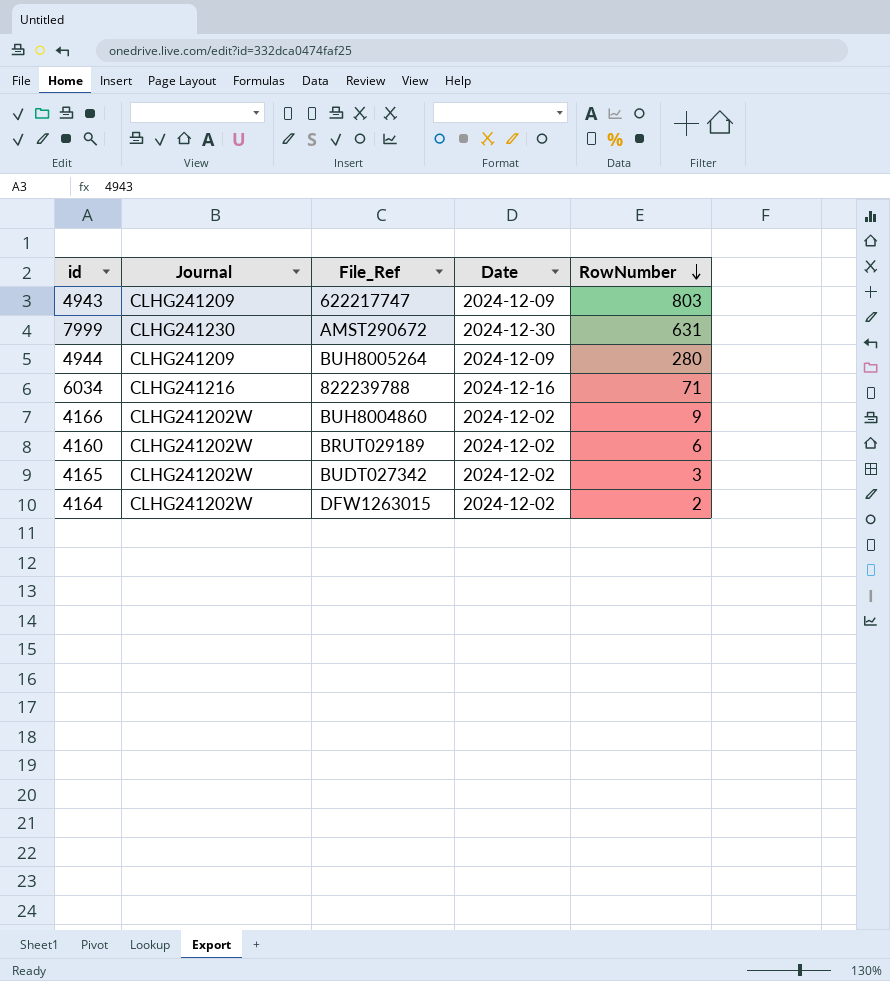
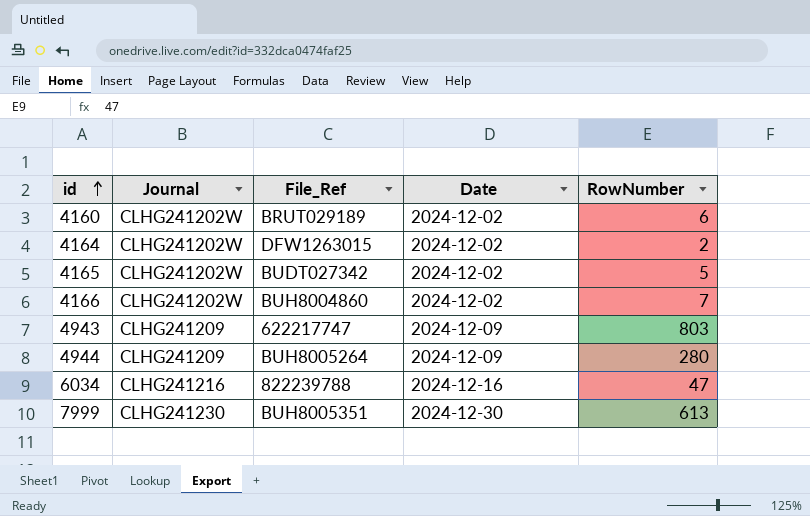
row order: RowNumber descending -> id ascending
4165 | RowNumber: 3 -> 5
4166 | RowNumber: 9 -> 7
6034 | RowNumber: 71 -> 47
7999 | File_Ref: AMST290672 -> BUH8005351
7999 | RowNumber: 631 -> 613

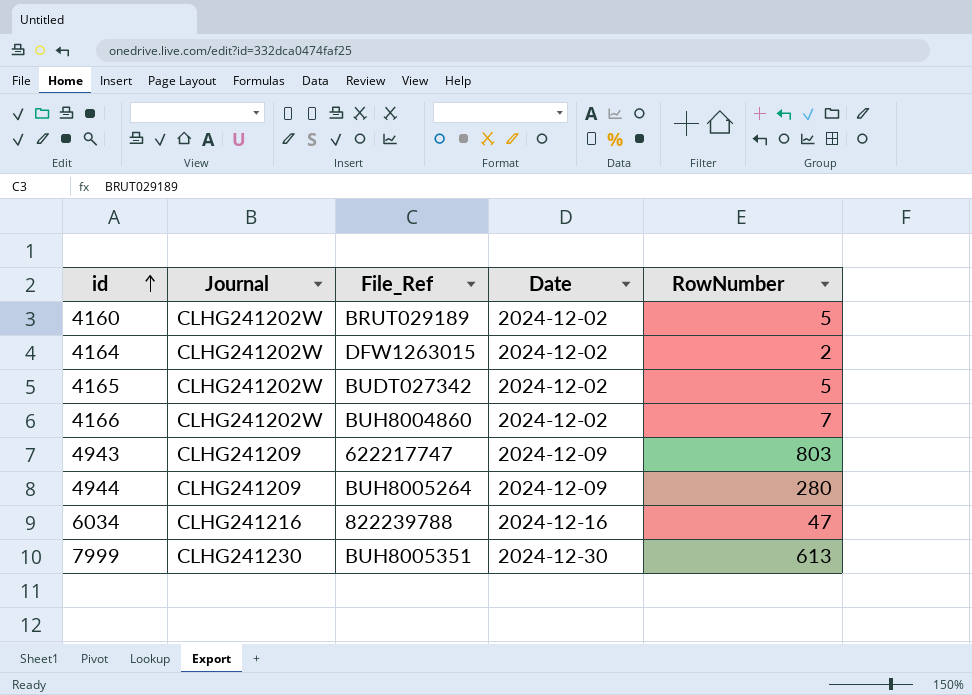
4160 | RowNumber: 6 -> 5

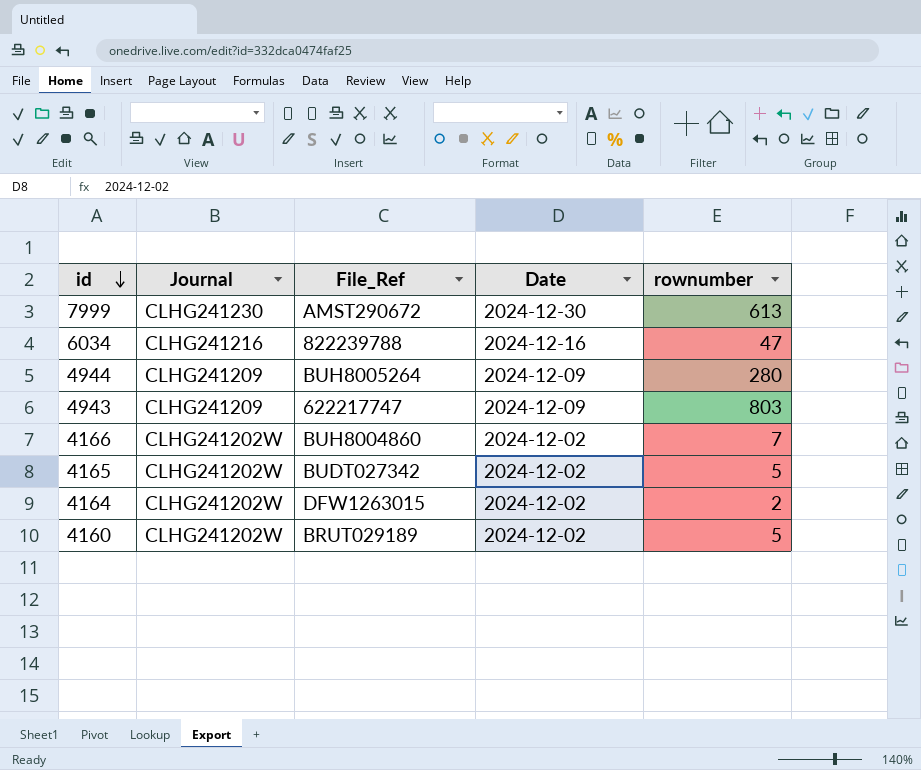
row order: id ascending -> id descending
column name: RowNumber -> rownumber
7999 | File_Ref: BUH8005351 -> AMST290672

